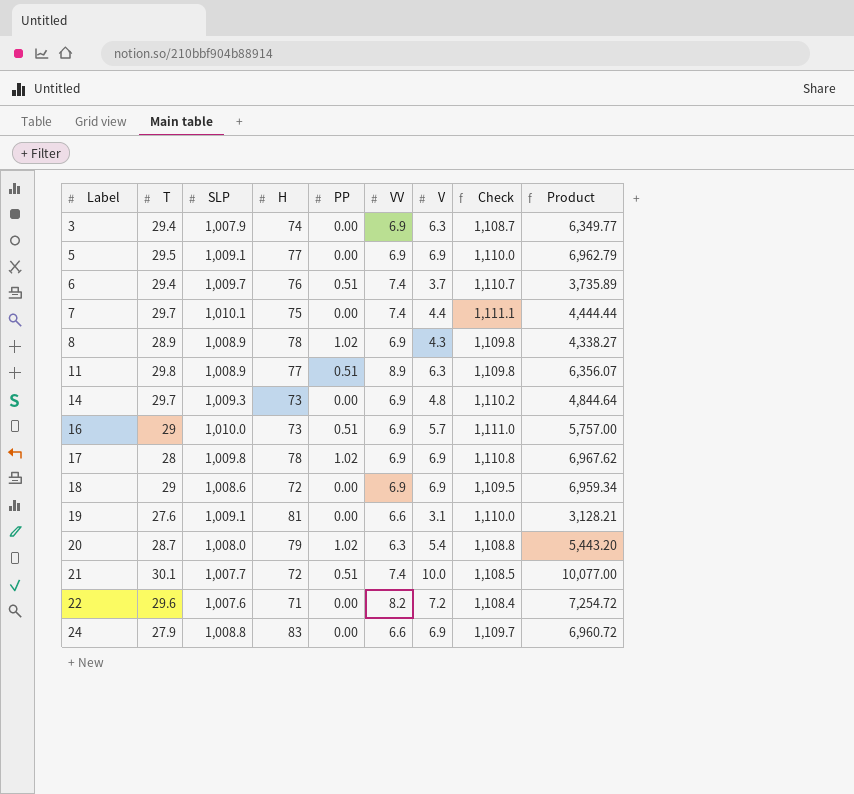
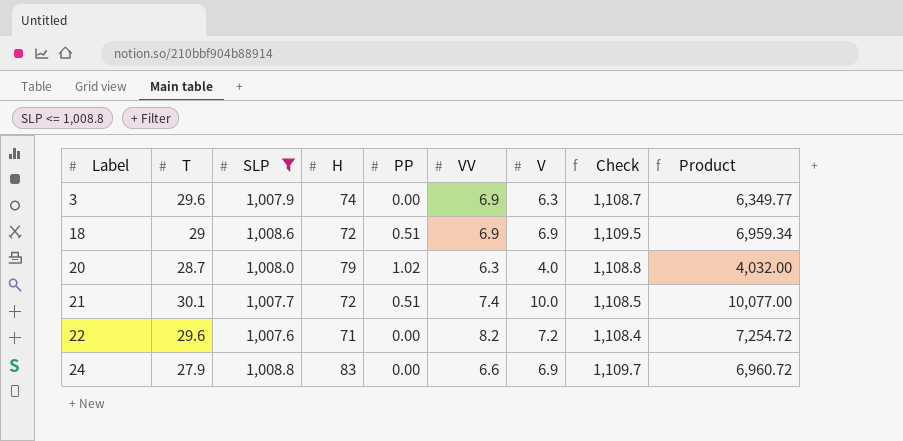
filter: none -> SLP <= 1,008.8
3 | T: 29.4 -> 29.6
18 | PP: 0.00 -> 0.51
20 | V: 5.4 -> 4.0
20 | Product: 5,443.20 -> 4,032.00

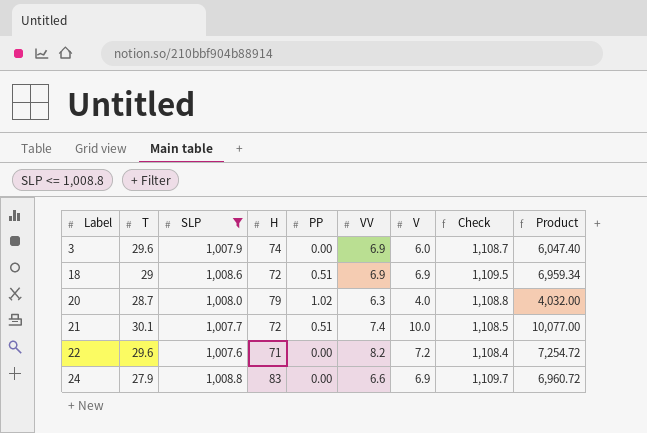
3 | V: 6.3 -> 6.0
3 | Product: 6,349.77 -> 6,047.40

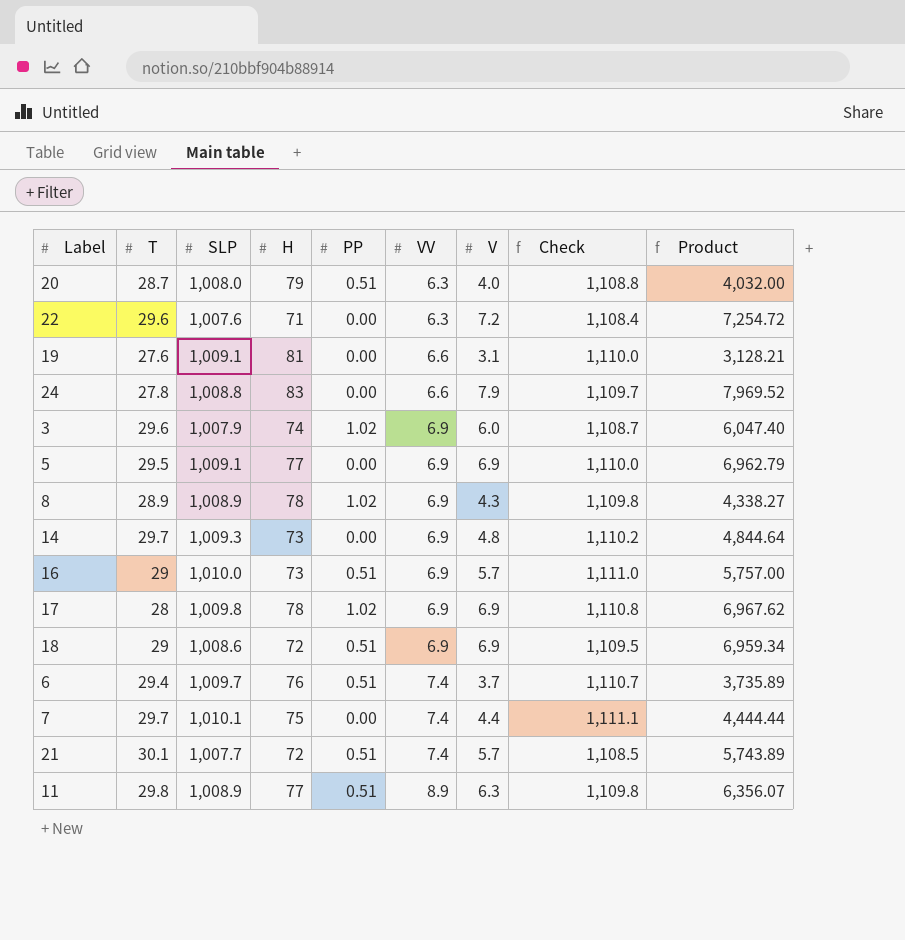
filter: SLP <= 1,008.8 -> none
row order: Label ascending -> VV ascending
20 | PP: 1.02 -> 0.51
22 | VV: 8.2 -> 6.3
24 | T: 27.9 -> 27.8
24 | V: 6.9 -> 7.9
24 | Product: 6,960.72 -> 7,969.52
3 | PP: 0.00 -> 1.02
21 | V: 10.0 -> 5.7
21 | Product: 10,077.00 -> 5,743.89

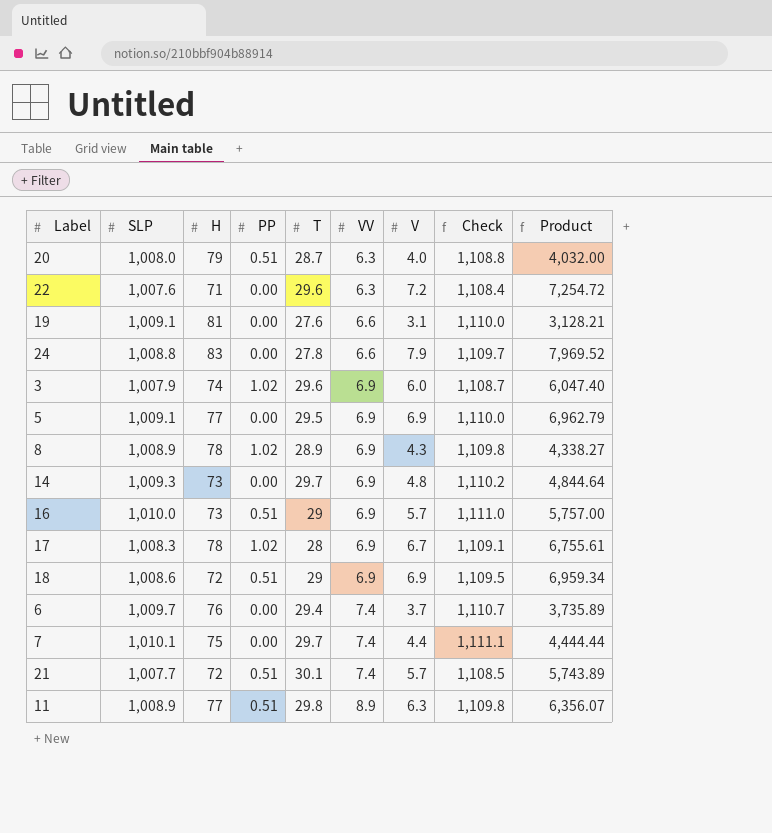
column T | position: 2 -> 5
17 | SLP: 1,009.8 -> 1,008.3
17 | V: 6.9 -> 6.7
17 | Check: 1,110.8 -> 1,109.1
17 | Product: 6,967.62 -> 6,755.61
6 | PP: 0.51 -> 0.00

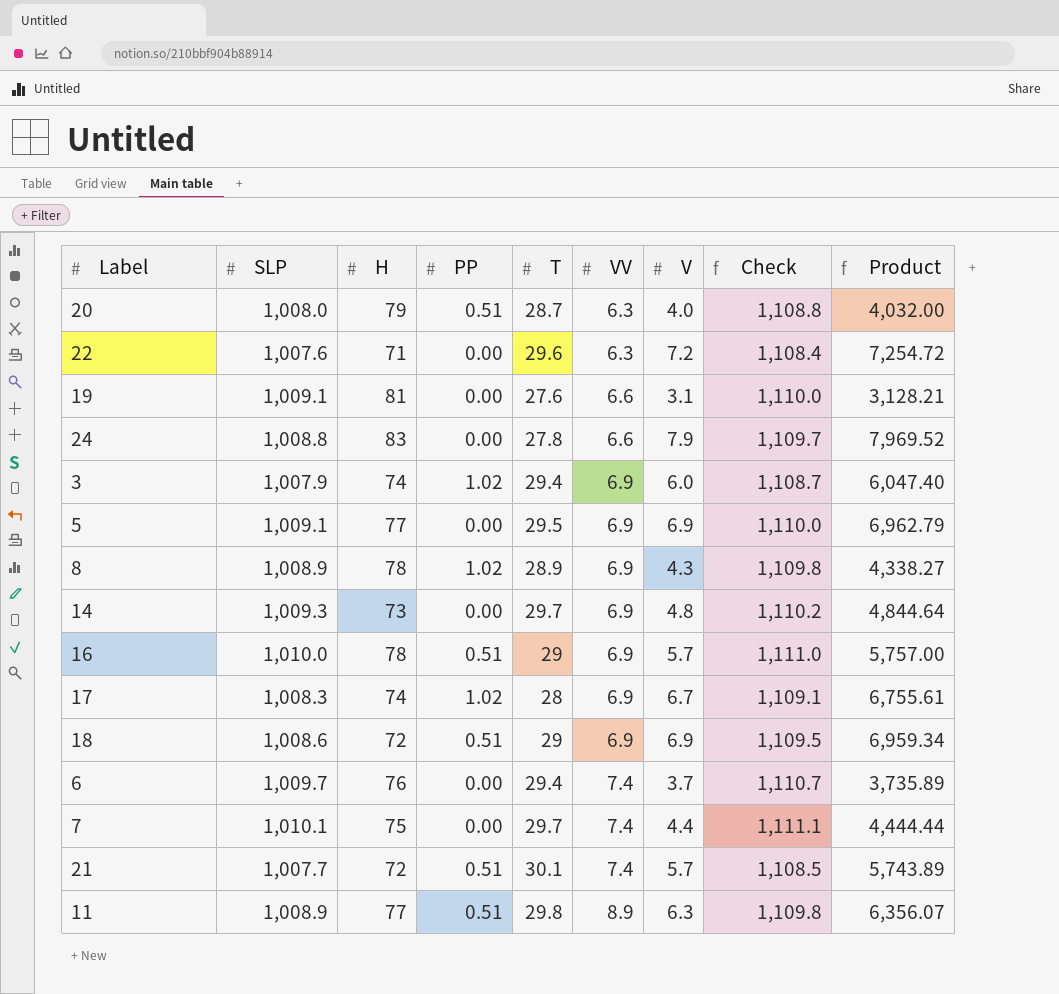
3 | T: 29.6 -> 29.4
16 | H: 73 -> 78
17 | H: 78 -> 74

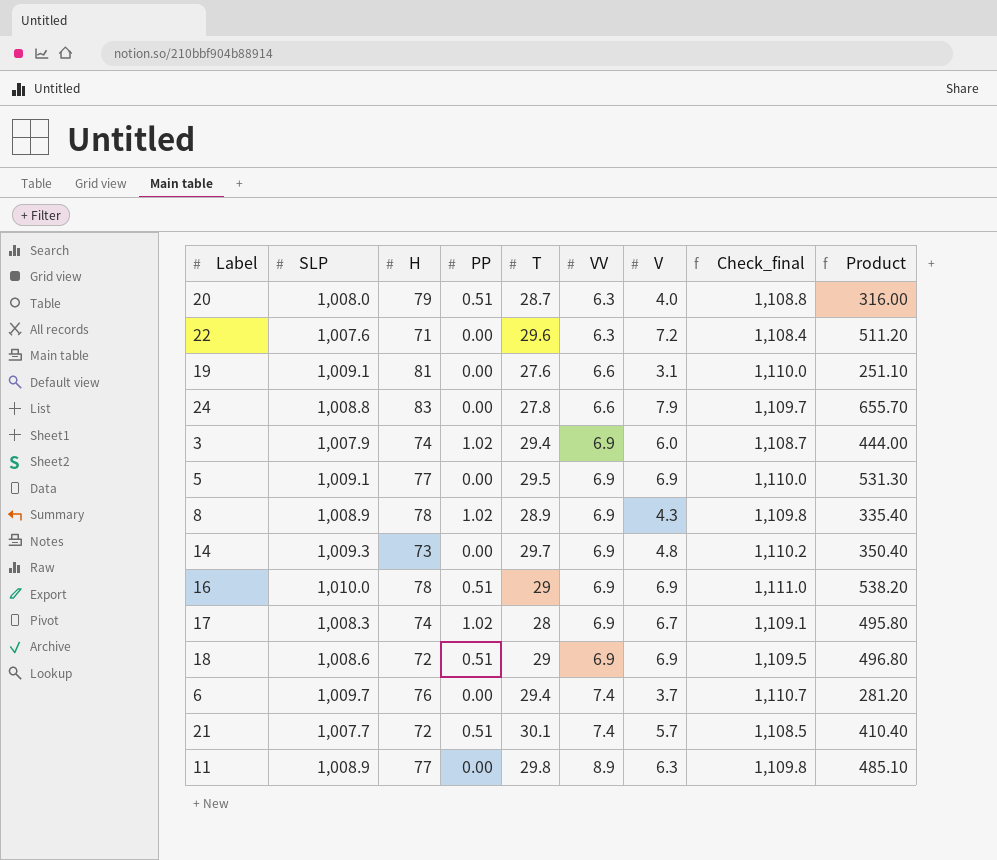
column name: Check -> Check_final
column Product | formula: [SLP] * [V] -> [H] * [V]
row 7: 1,010.1 | 75 | 0.00 | 29.7 | 7.4 | 4.4 | 1,111.1 | 4,444.44 -> none
16 | V: 5.7 -> 6.9
11 | PP: 0.51 -> 0.00

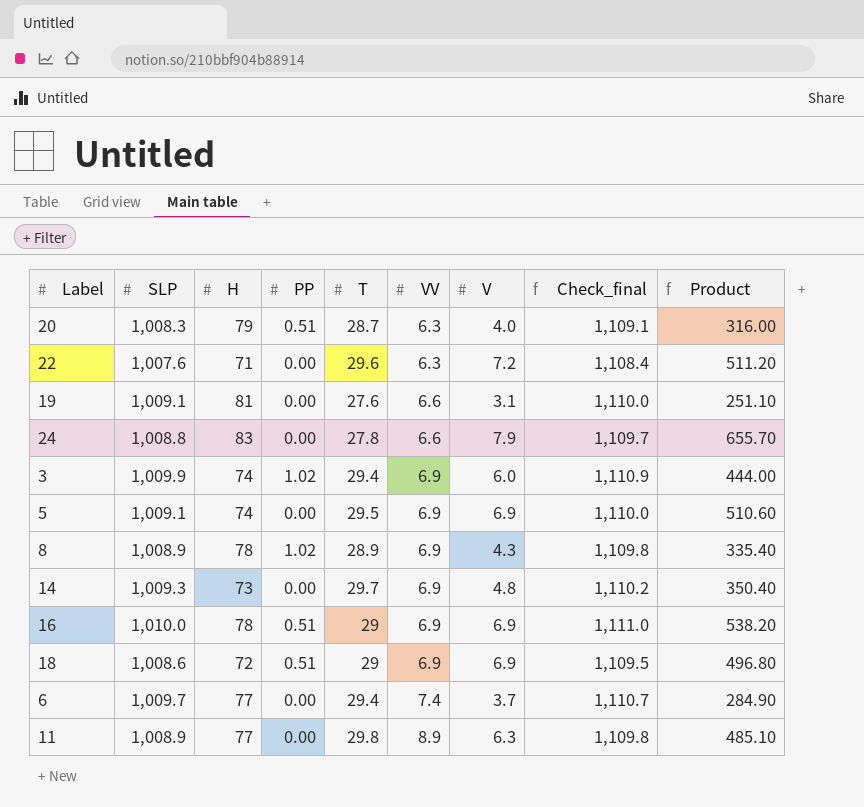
row 17: 1,008.3 | 74 | 1.02 | 28 | 6.9 | 6.7 | 1,109.1 | 495.80 -> none
row 21: 1,007.7 | 72 | 0.51 | 30.1 | 7.4 | 5.7 | 1,108.5 | 410.40 -> none
20 | SLP: 1,008.0 -> 1,008.3
20 | Check_final: 1,108.8 -> 1,109.1
3 | SLP: 1,007.9 -> 1,009.9
3 | Check_final: 1,108.7 -> 1,110.9
5 | H: 77 -> 74
5 | Product: 531.30 -> 510.60
6 | H: 76 -> 77
6 | Product: 281.20 -> 284.90

